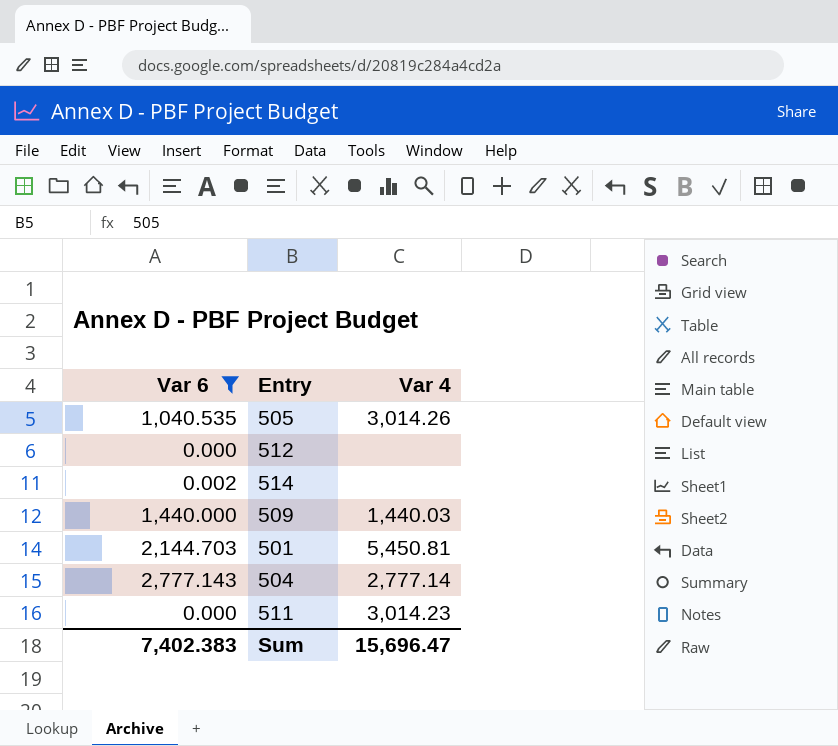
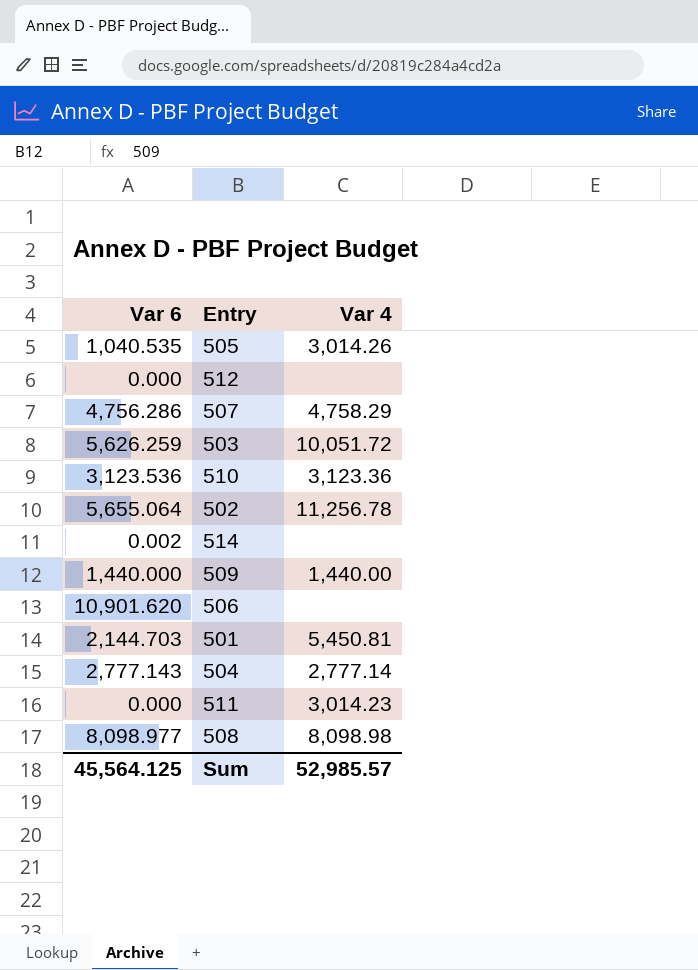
filter: Var 6 <= 2,777.143 -> none
509 | Var 4: 1,440.03 -> 1,440.00
Sum | Var 6: 7,402.383 -> 45,564.125
Sum | Var 4: 15,696.47 -> 52,985.57

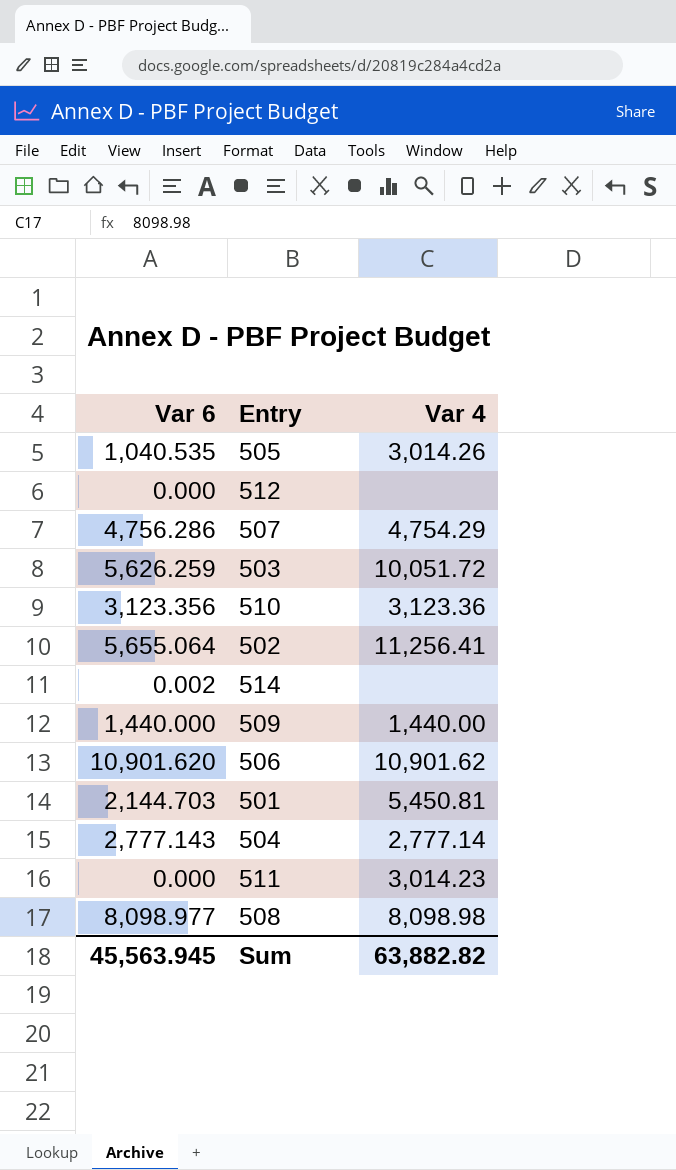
507 | Var 4: 4,758.29 -> 4,754.29
510 | Var 6: 3,123.536 -> 3,123.356
502 | Var 4: 11,256.78 -> 11,256.41
506 | Var 4: none -> 10,901.62
Sum | Var 6: 45,564.125 -> 45,563.945
Sum | Var 4: 52,985.57 -> 63,882.82

